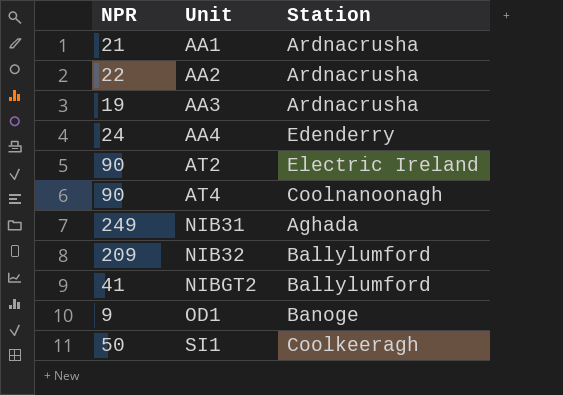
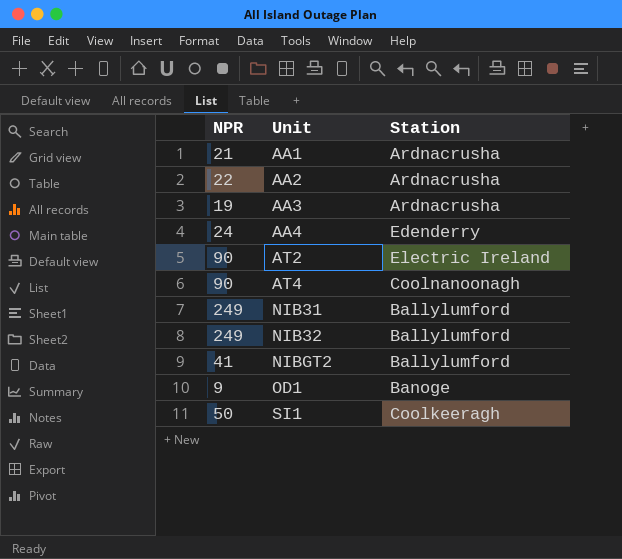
NIB31 | Station: Aghada -> Ballylumford
NIB32 | NPR: 209 -> 249

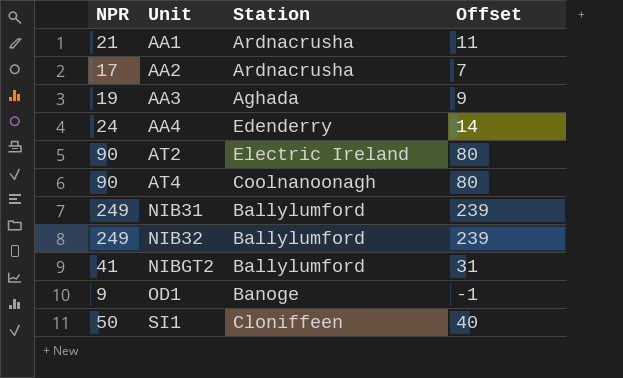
column Offset | formula: none -> [NPR] - 10
AA2 | NPR: 22 -> 17
AA3 | Station: Ardnacrusha -> Aghada
SI1 | Station: Coolkeeragh -> Cloniffeen

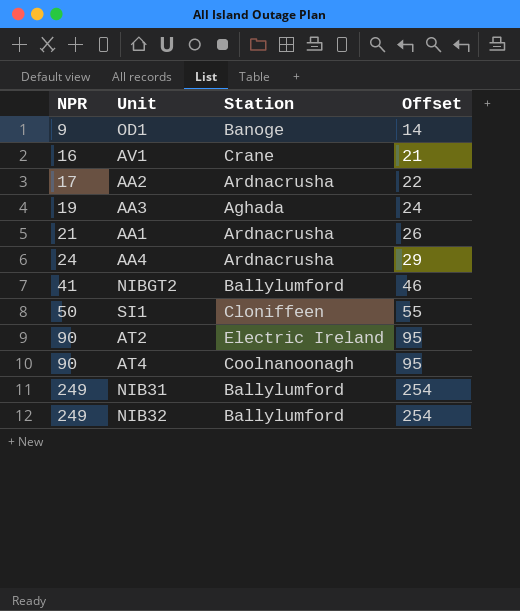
row order: Unit ascending -> NPR ascending
column Offset | formula: [NPR] - 10 -> [NPR] + 5
row AV1: none -> 16 | Crane | 21
AA4 | Station: Edenderry -> Ardnacrusha

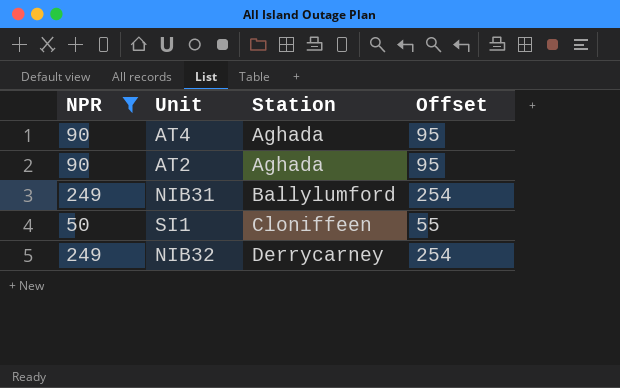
filter: none -> NPR >= 50
row order: NPR ascending -> Station ascending
AT4 | Station: Coolnanoonagh -> Aghada
AT2 | Station: Electric Ireland -> Aghada
NIB32 | Station: Ballylumford -> Derrycarney

